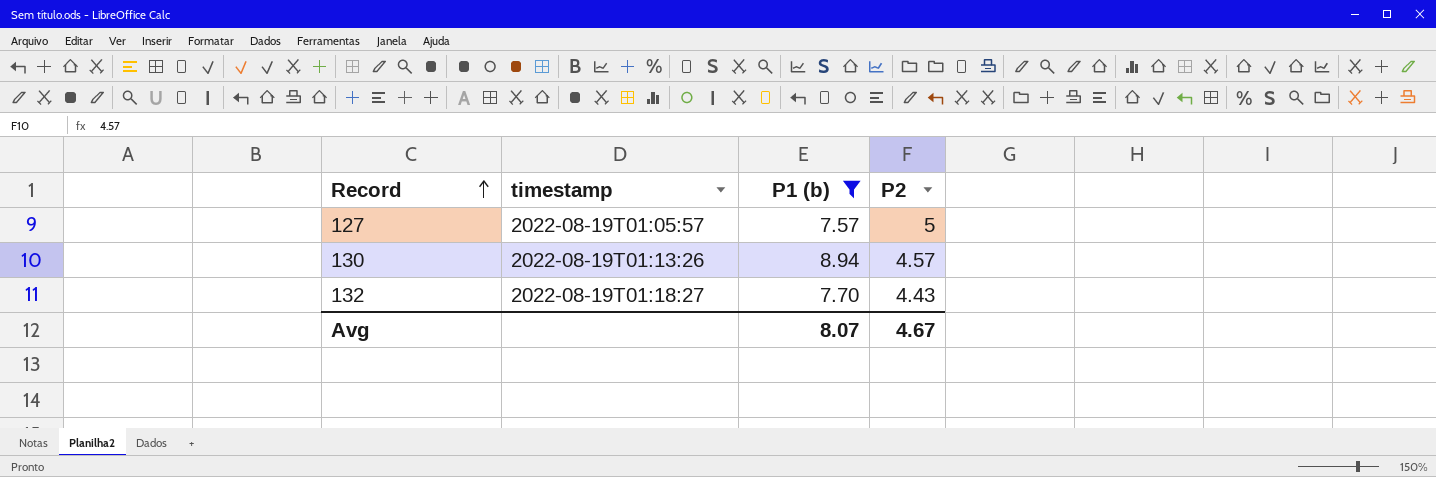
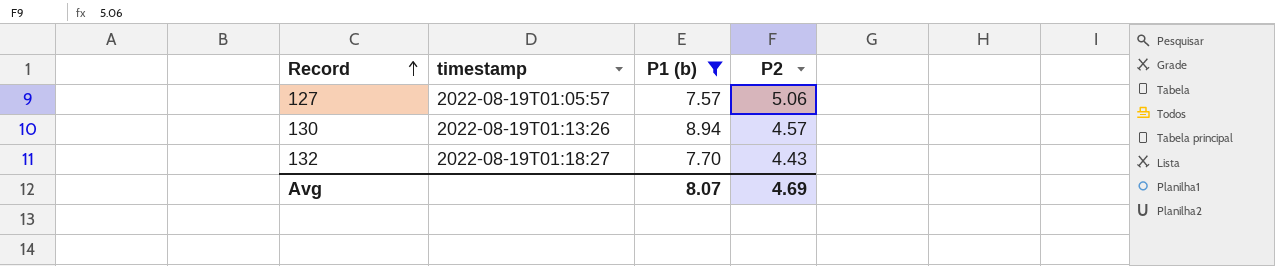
127 | P2: 5 -> 5.06
Avg | P2: 4.67 -> 4.69

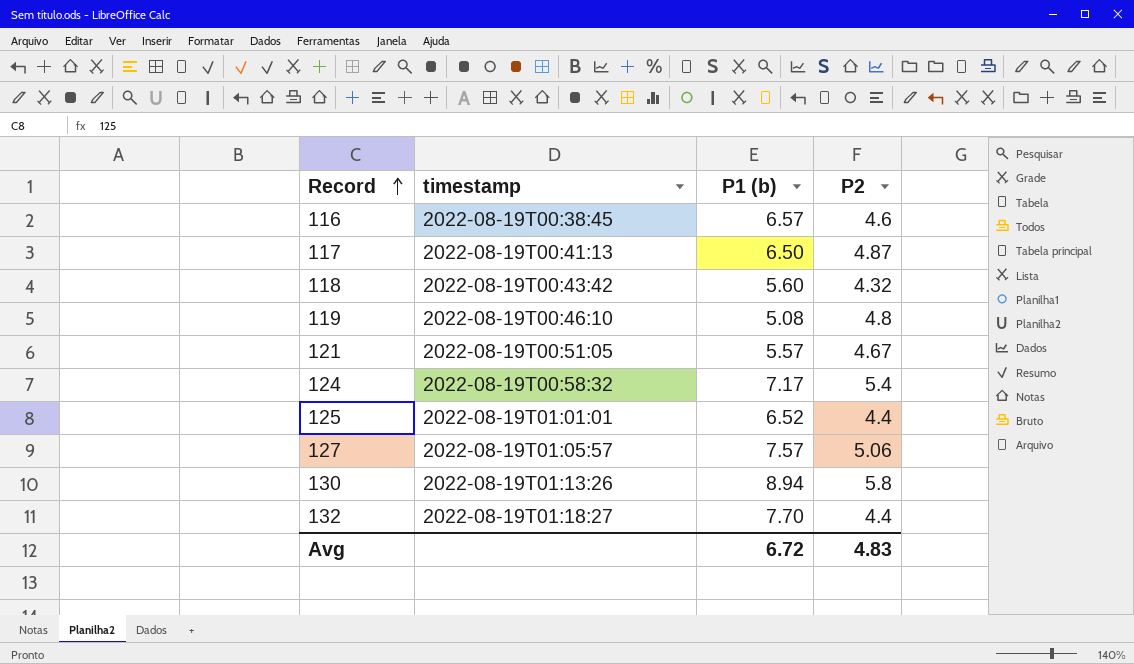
filter: P1 (b) >= 7.57 -> none
130 | P2: 4.57 -> 5.8
132 | P2: 4.43 -> 4.4
Avg | P1 (b): 8.07 -> 6.72
Avg | P2: 4.69 -> 4.83

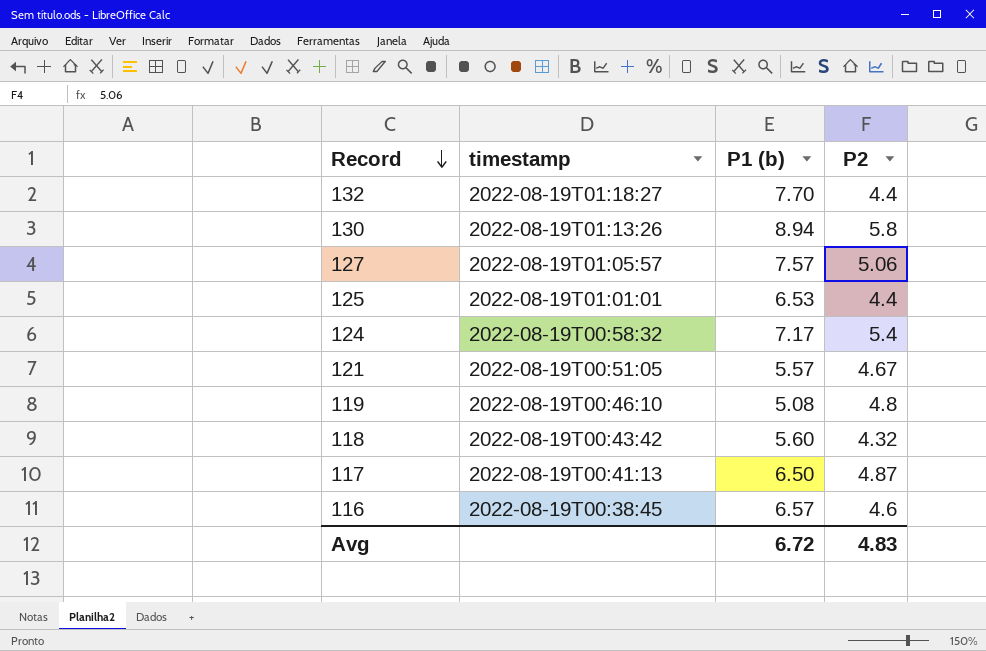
row order: Record ascending -> Record descending
125 | P1 (b): 6.52 -> 6.53

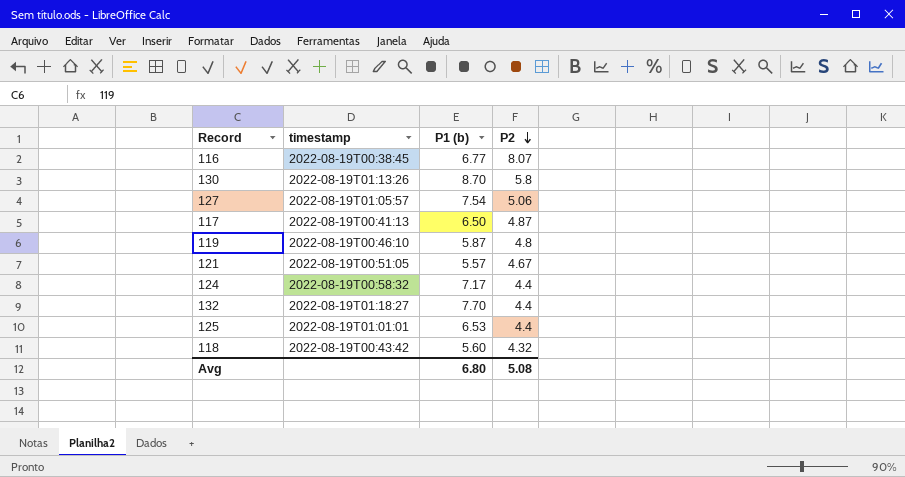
row order: Record descending -> P2 descending
116 | P1 (b): 6.57 -> 6.77
116 | P2: 4.6 -> 8.07
130 | P1 (b): 8.94 -> 8.70
127 | P1 (b): 7.57 -> 7.54
119 | P1 (b): 5.08 -> 5.87
124 | P2: 5.4 -> 4.4
Avg | P1 (b): 6.72 -> 6.80
Avg | P2: 4.83 -> 5.08

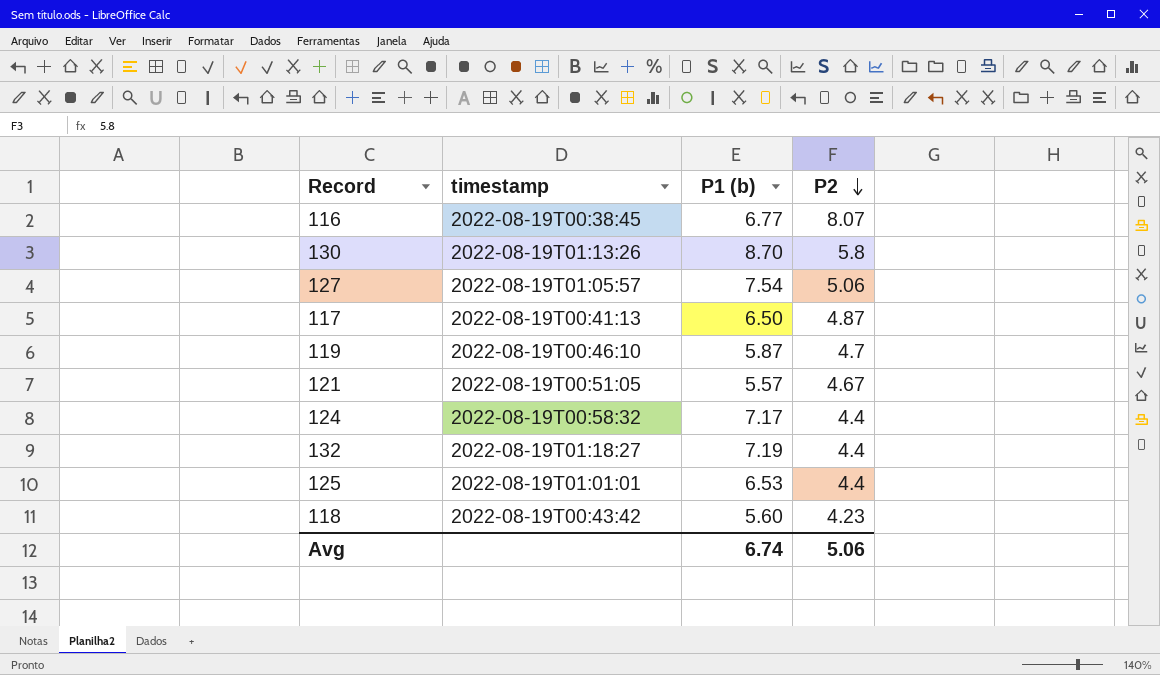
119 | P2: 4.8 -> 4.7
132 | P1 (b): 7.70 -> 7.19
118 | P2: 4.32 -> 4.23
Avg | P1 (b): 6.80 -> 6.74
Avg | P2: 5.08 -> 5.06

